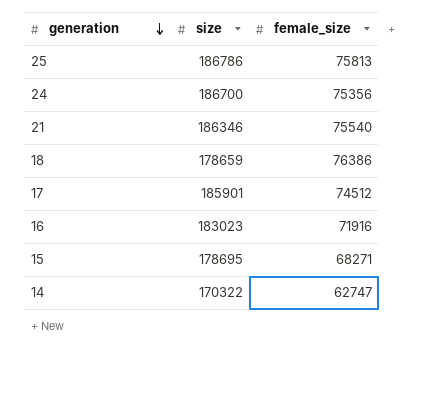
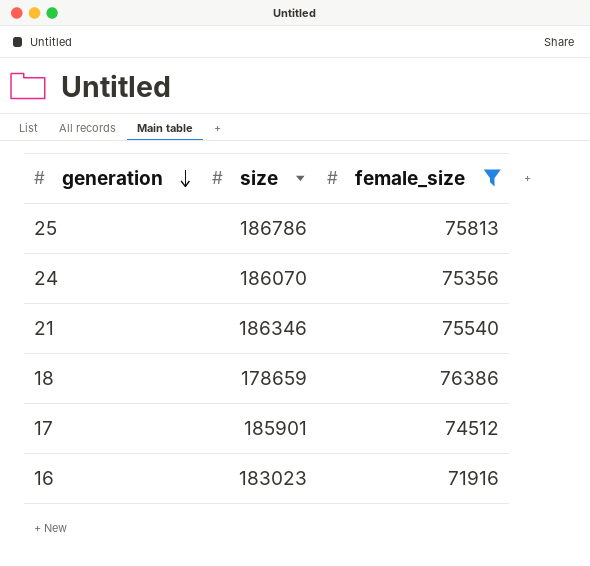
filter: none -> female_size >= 71916
24 | size: 186700 -> 186070

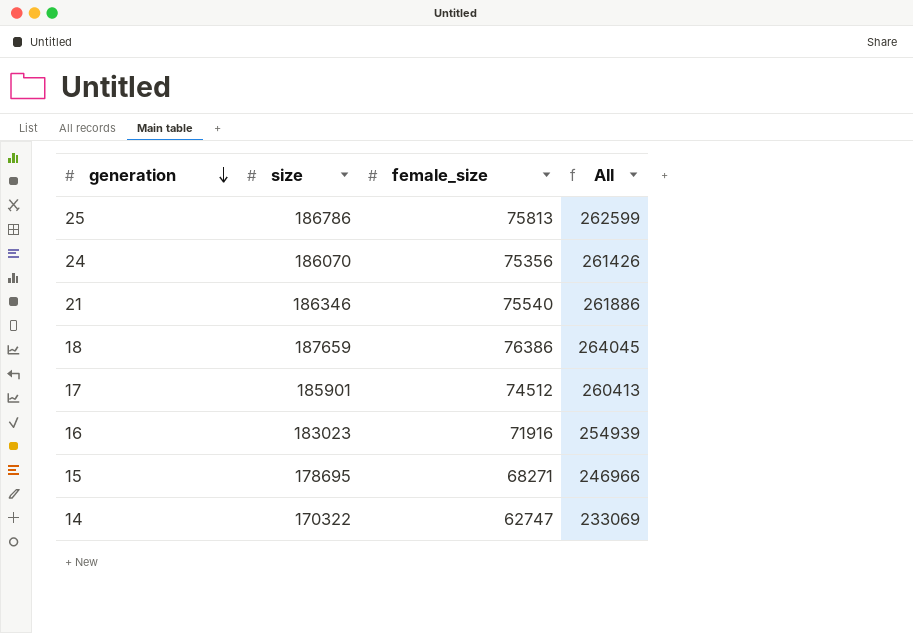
filter: female_size >= 71916 -> none
column All | formula: none -> [size] + [female_size]
18 | size: 178659 -> 187659

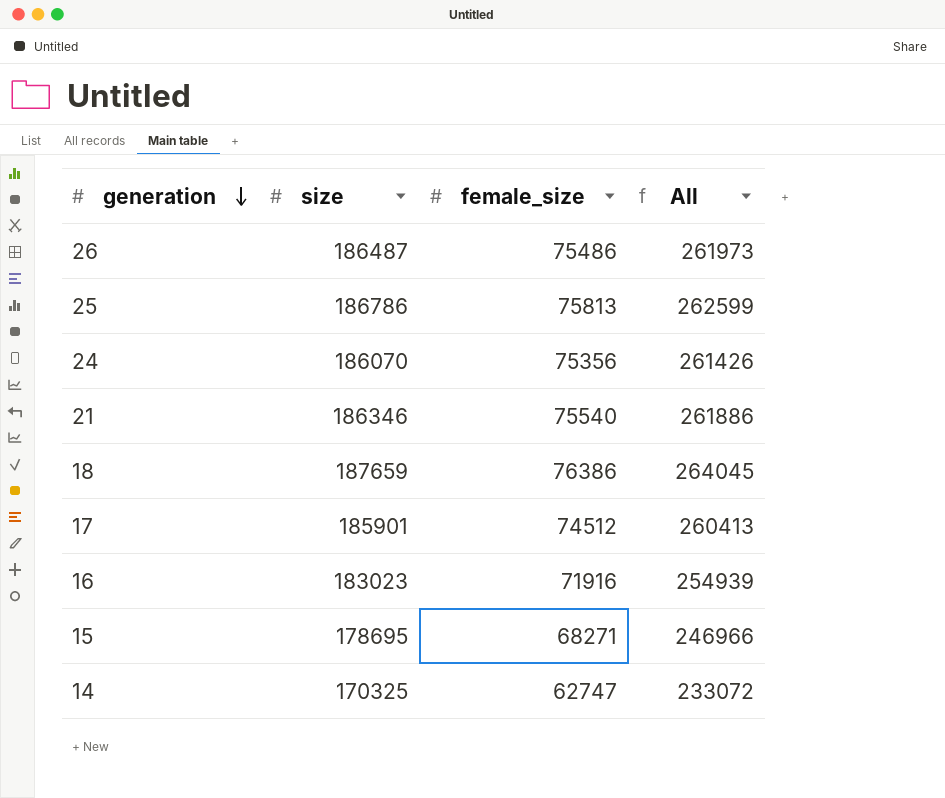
row 26: none -> 186487 | 75486 | 261973
14 | size: 170322 -> 170325
14 | All: 233069 -> 233072

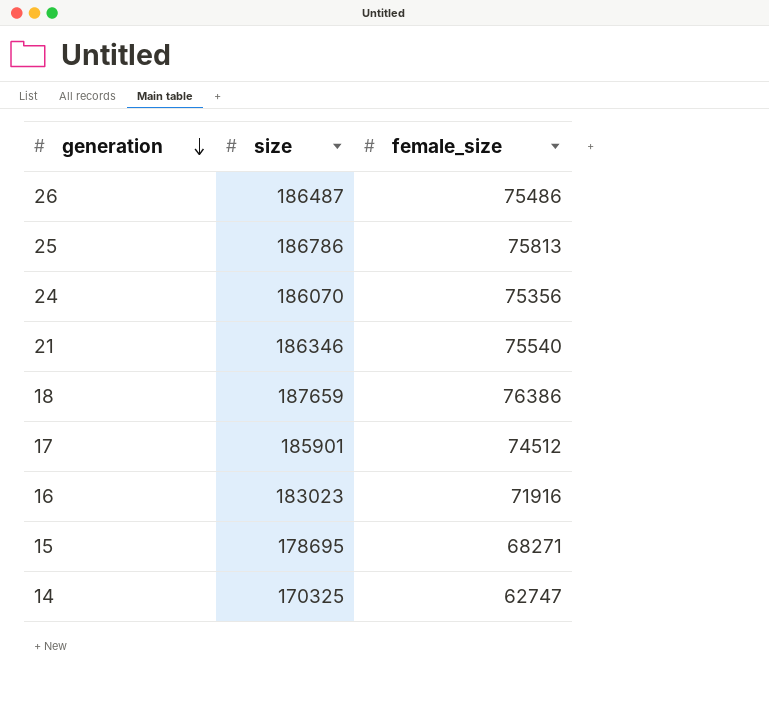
column All | formula: [size] + [female_size] -> none

